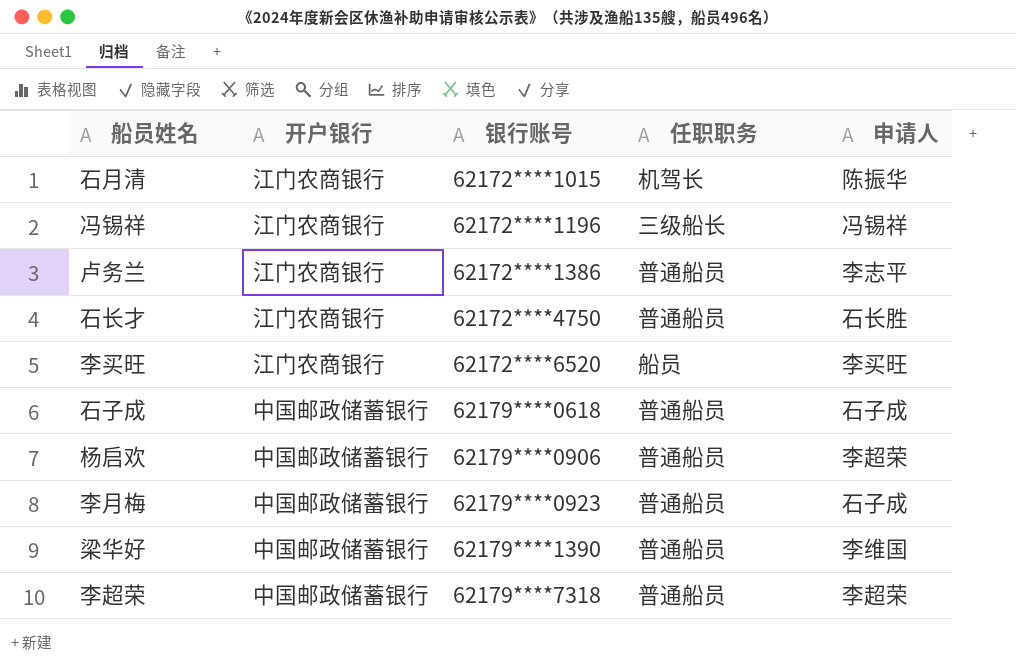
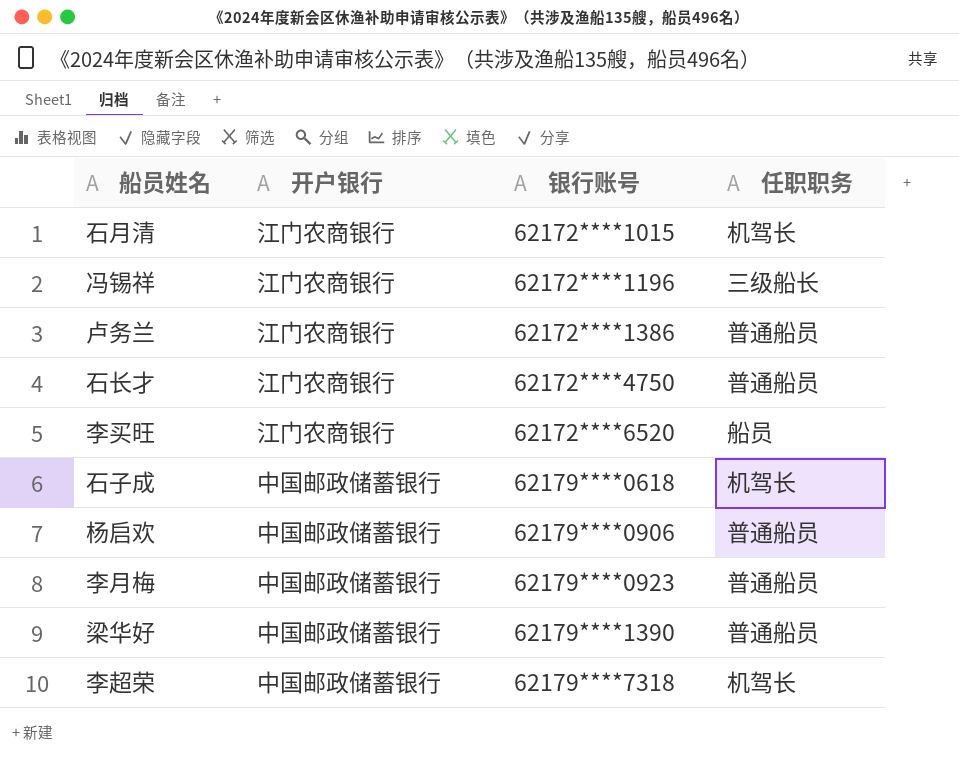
column 申请人 | position: 5 -> none
石子成 | 任职职务: 普通船员 -> 机驾长
李超荣 | 任职职务: 普通船员 -> 机驾长

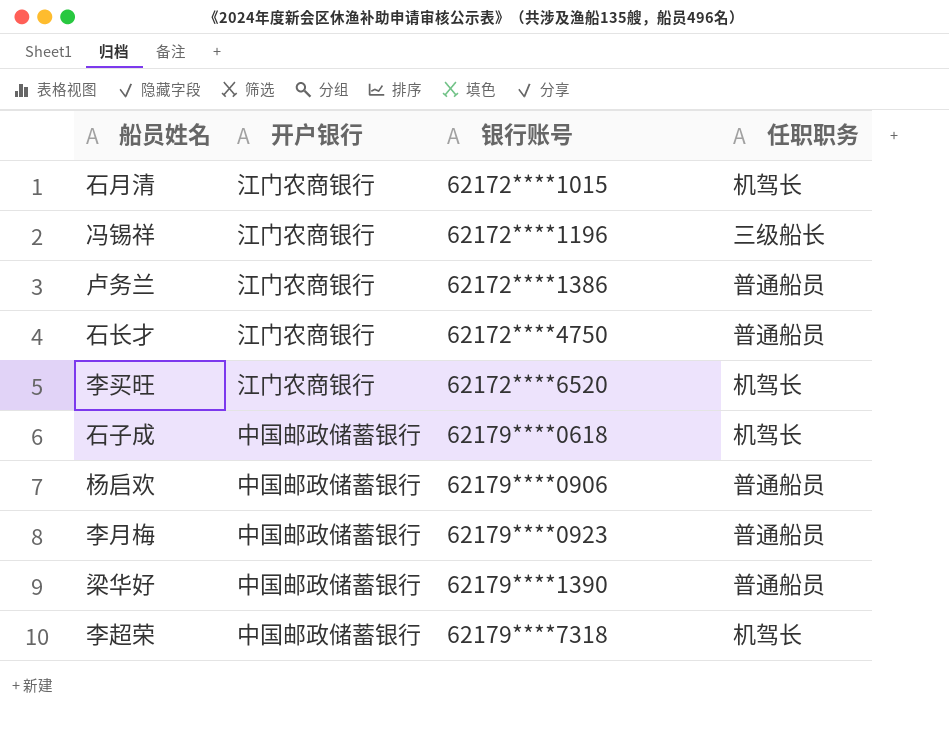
李买旺 | 任职职务: 船员 -> 机驾长

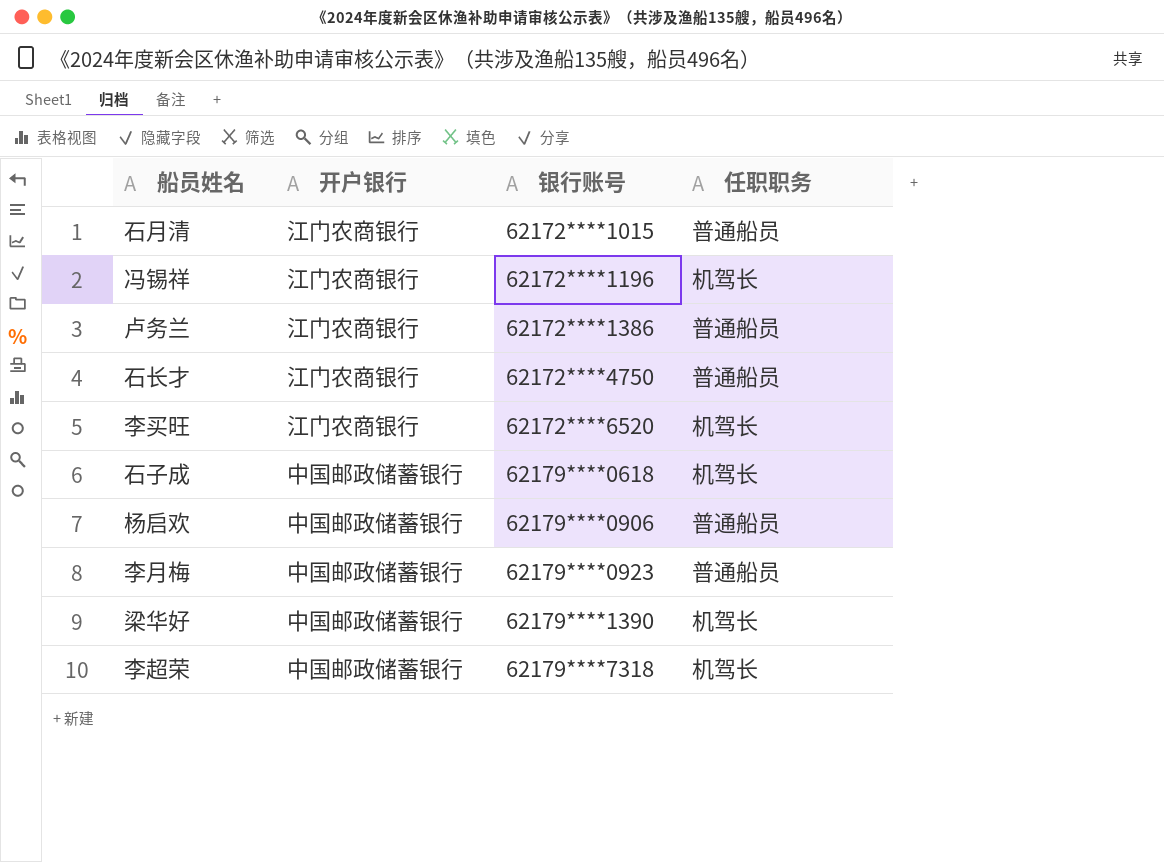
石月清 | 任职职务: 机驾长 -> 普通船员
冯锡祥 | 任职职务: 三级船长 -> 机驾长
梁华好 | 任职职务: 普通船员 -> 机驾长

